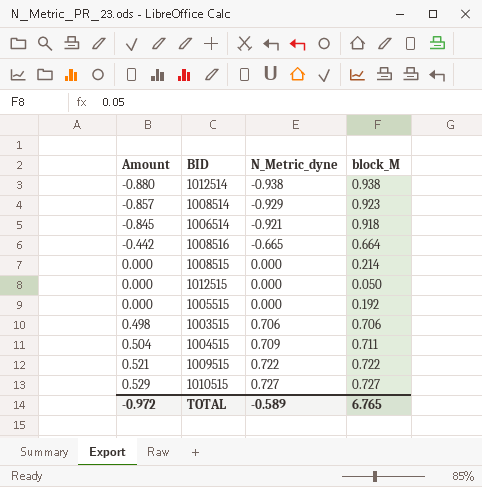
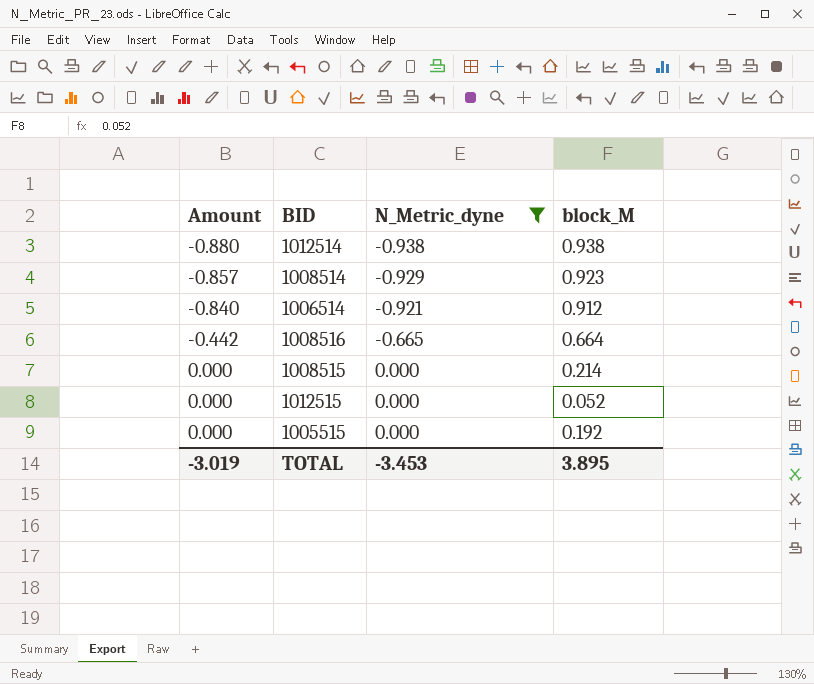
filter: none -> N_Metric_dyne <= 0.000
1006514 | Amount: -0.845 -> -0.840
1006514 | block_M: 0.918 -> 0.912
1012515 | block_M: 0.050 -> 0.052
TOTAL | Amount: -0.972 -> -3.019
TOTAL | N_Metric_dyne: -0.589 -> -3.453
TOTAL | block_M: 6.765 -> 3.895

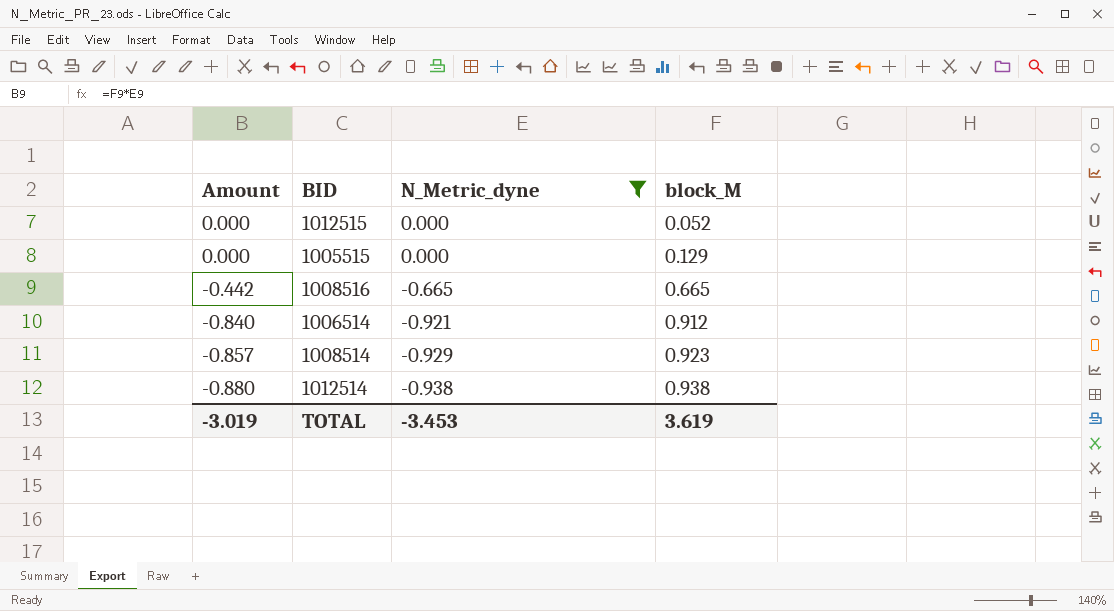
row order: Amount ascending -> Amount descending
row 1008515: 0.000 | 0.000 | 0.214 -> none
1005515 | block_M: 0.192 -> 0.129
1008516 | block_M: 0.664 -> 0.665
TOTAL | block_M: 3.895 -> 3.619

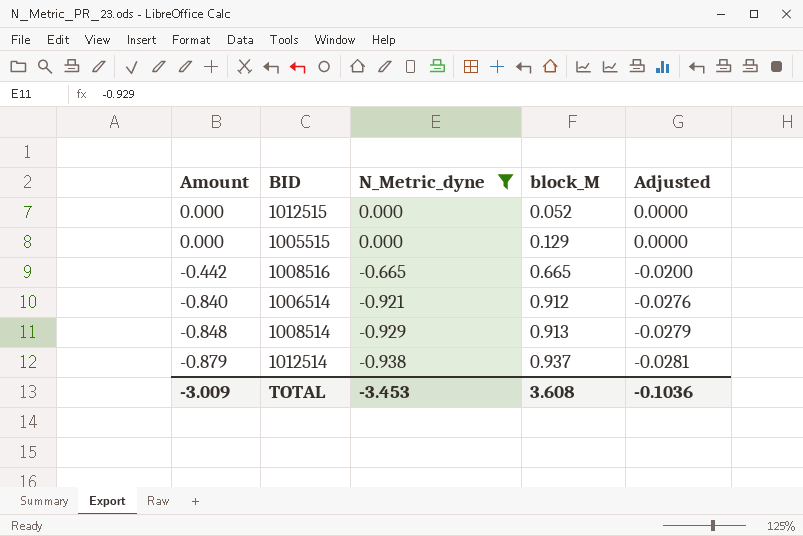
column Adjusted | formula: none -> [N_Metric_dyne] * 0.03
1008514 | Amount: -0.857 -> -0.848
1008514 | block_M: 0.923 -> 0.913
1012514 | Amount: -0.880 -> -0.879
1012514 | block_M: 0.938 -> 0.937
TOTAL | Amount: -3.019 -> -3.009
TOTAL | block_M: 3.619 -> 3.608

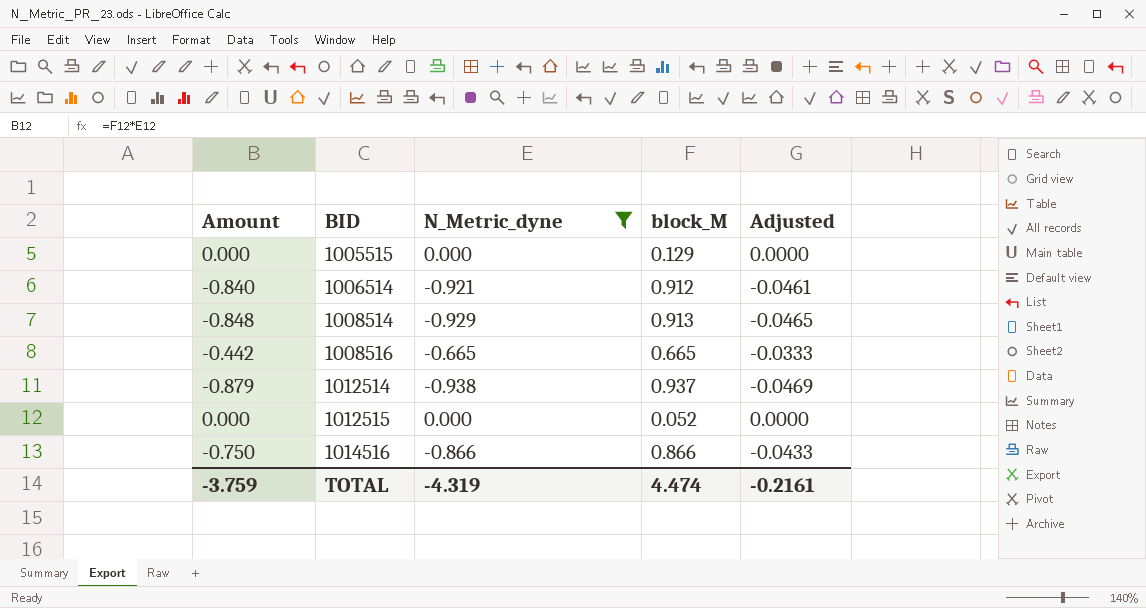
row order: Amount descending -> BID ascending
column Adjusted | formula: [N_Metric_dyne] * 0.03 -> [N_Metric_dyne] * 0.05
row 1014516: none -> -0.750 | -0.866 | 0.866 | -0.0433
TOTAL | Amount: -3.009 -> -3.759
TOTAL | N_Metric_dyne: -3.453 -> -4.319
TOTAL | block_M: 3.608 -> 4.474
TOTAL | Adjusted: -0.1036 -> -0.2161

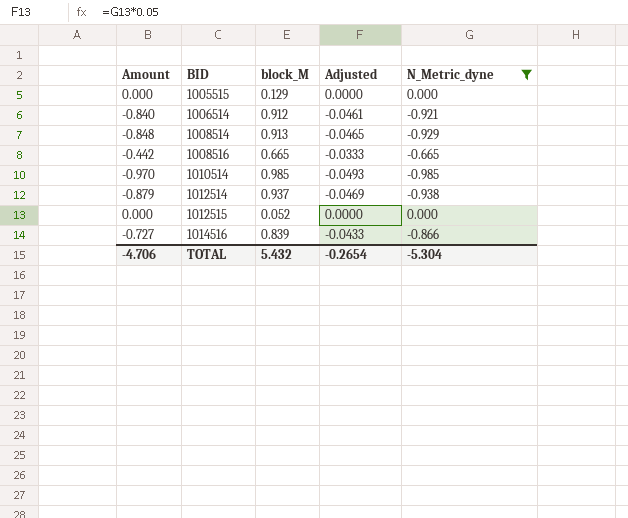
column N_Metric_dyne | position: 3 -> 5
row 1010514: none -> -0.970 | 0.985 | -0.0493 | -0.985
1014516 | Amount: -0.750 -> -0.727
1014516 | block_M: 0.866 -> 0.839
TOTAL | Amount: -3.759 -> -4.706
TOTAL | block_M: 4.474 -> 5.432
TOTAL | Adjusted: -0.2161 -> -0.2654
TOTAL | N_Metric_dyne: -4.319 -> -5.304

